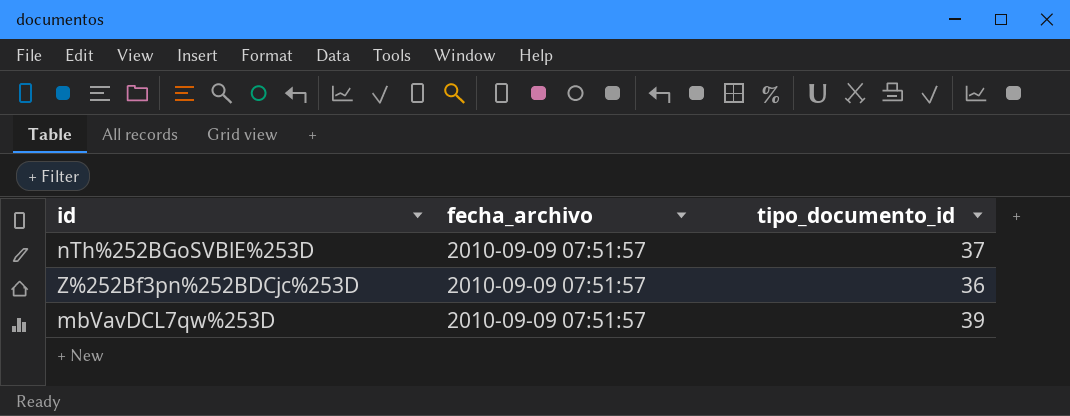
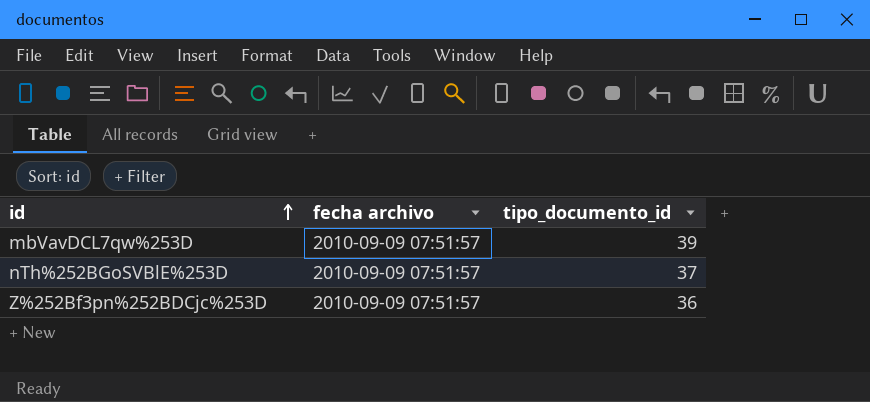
row order: none -> id ascending
column name: fecha_archivo -> fecha archivo

